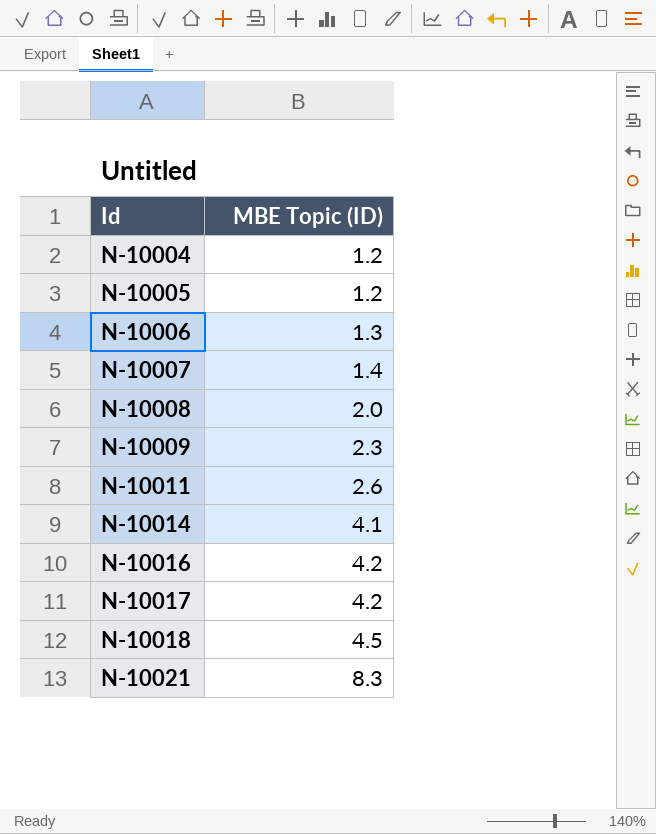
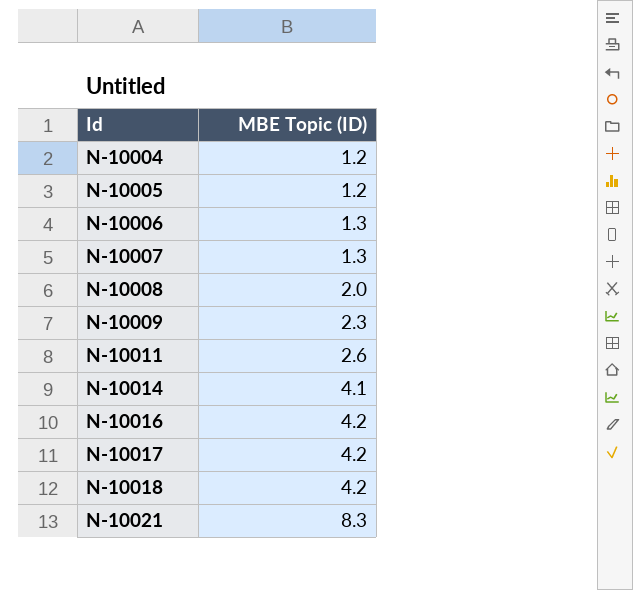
N-10007 | MBE Topic (ID): 1.4 -> 1.3
N-10018 | MBE Topic (ID): 4.5 -> 4.2

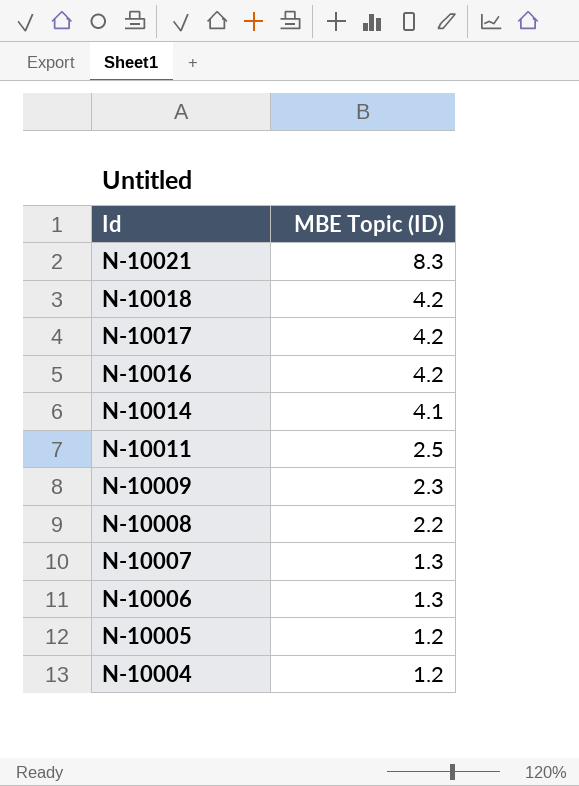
row order: Id ascending -> Id descending
N-10011 | MBE Topic (ID): 2.6 -> 2.5
N-10008 | MBE Topic (ID): 2.0 -> 2.2

